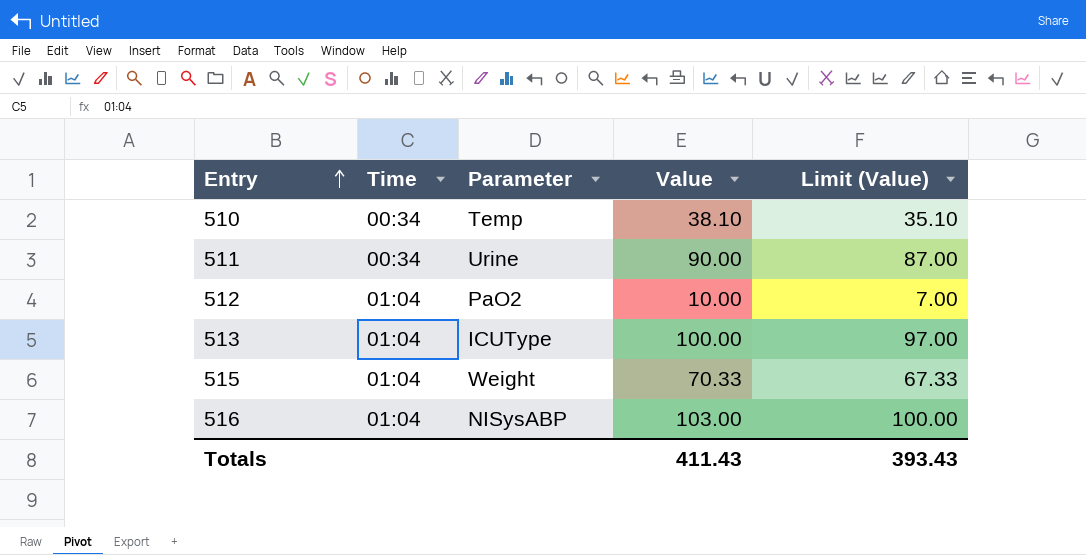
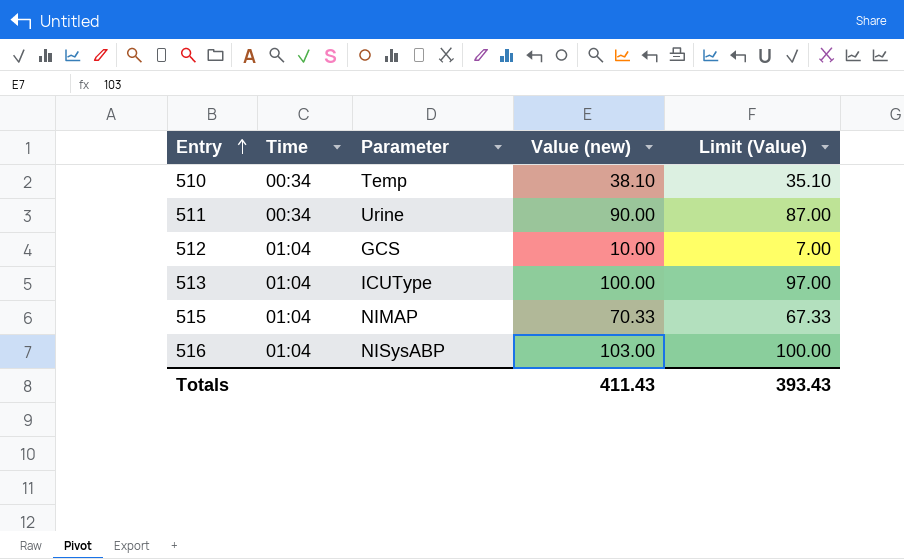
column name: Value -> Value (new)
512 | Parameter: PaO2 -> GCS
515 | Parameter: Weight -> NIMAP

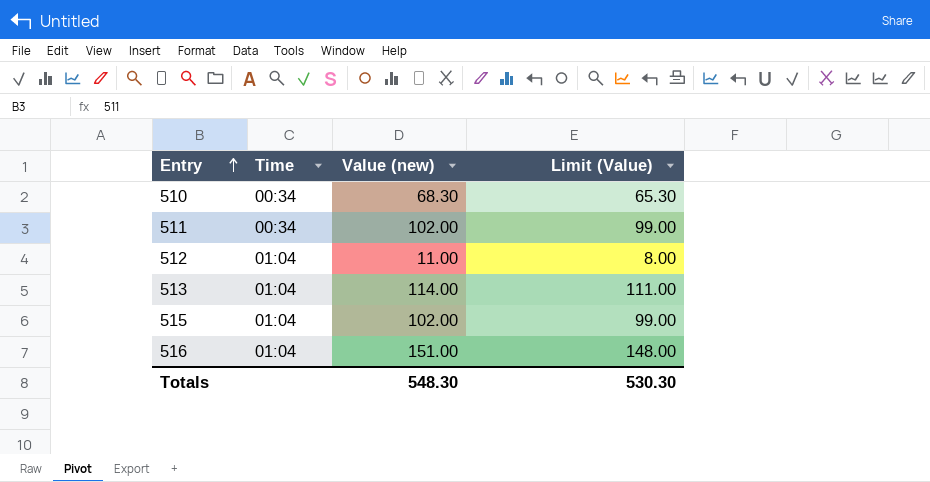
column Parameter | position: 3 -> none
510 | Value (new): 38.10 -> 68.30
510 | Limit (Value): 35.10 -> 65.30
511 | Value (new): 90.00 -> 102.00
511 | Limit (Value): 87.00 -> 99.00
512 | Value (new): 10.00 -> 11.00
512 | Limit (Value): 7.00 -> 8.00
513 | Value (new): 100.00 -> 114.00
513 | Limit (Value): 97.00 -> 111.00
515 | Value (new): 70.33 -> 102.00
515 | Limit (Value): 67.33 -> 99.00
516 | Value (new): 103.00 -> 151.00
516 | Limit (Value): 100.00 -> 148.00
Totals | Value (new): 411.43 -> 548.30
Totals | Limit (Value): 393.43 -> 530.30

